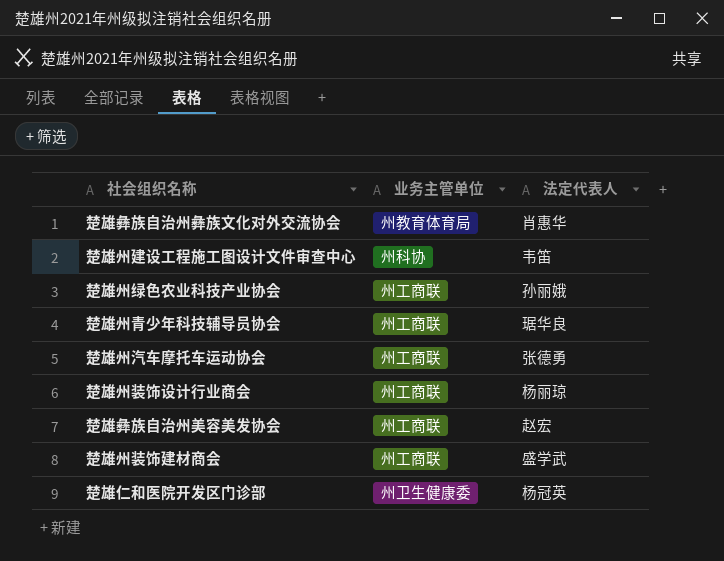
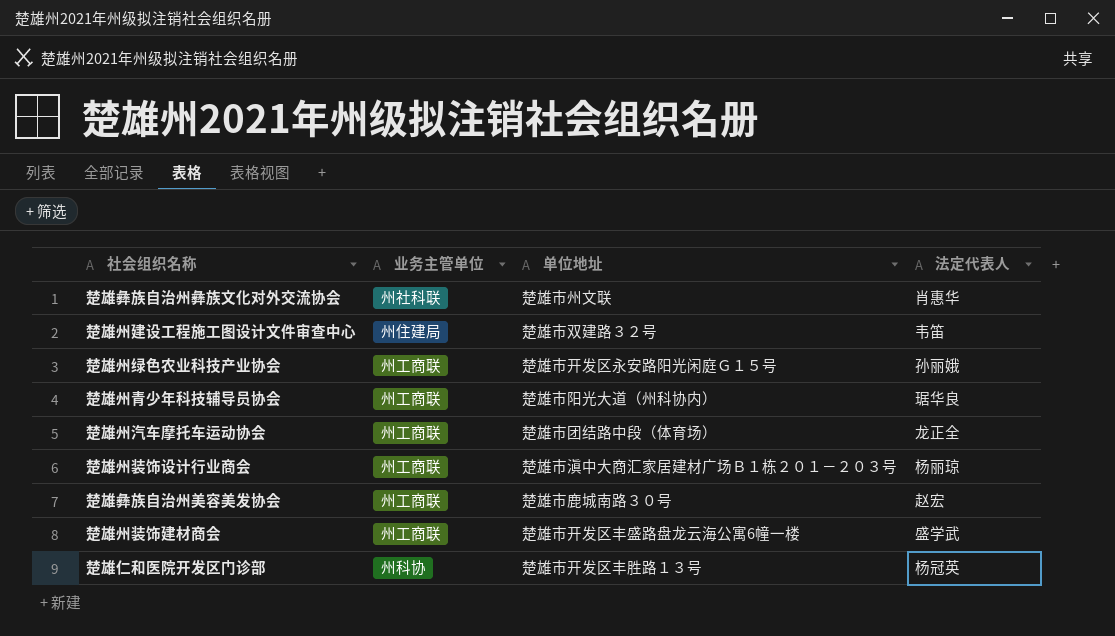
column 单位地址 | position: none -> 3
楚雄彝族自治州彝族文化对外交流协会 | 业务主管单位: 州教育体育局 -> 州社科联
楚雄州建设工程施工图设计文件审查中心 | 业务主管单位: 州科协 -> 州住建局
楚雄州汽车摩托车运动协会 | 法定代表人: 张德勇 -> 龙正全
楚雄仁和医院开发区门诊部 | 业务主管单位: 州卫生健康委 -> 州科协

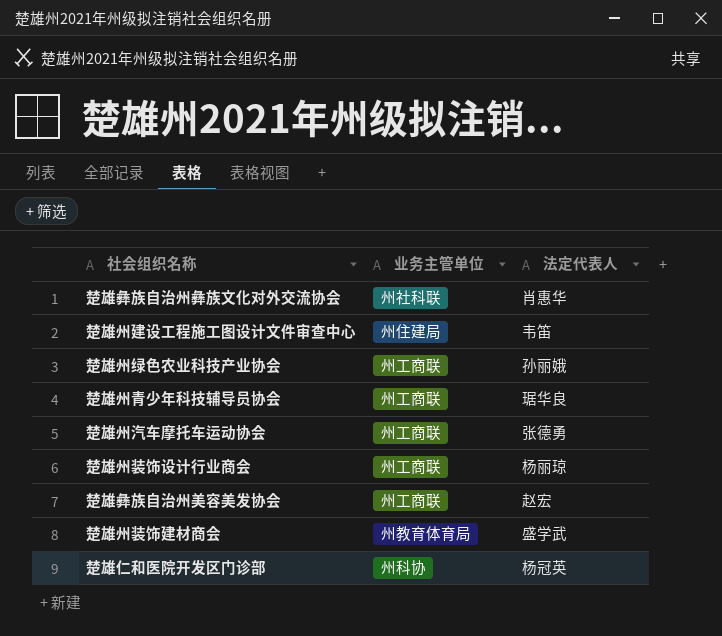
column 单位地址 | position: 3 -> none
楚雄州汽车摩托车运动协会 | 法定代表人: 龙正全 -> 张德勇
楚雄州装饰建材商会 | 业务主管单位: 州工商联 -> 州教育体育局

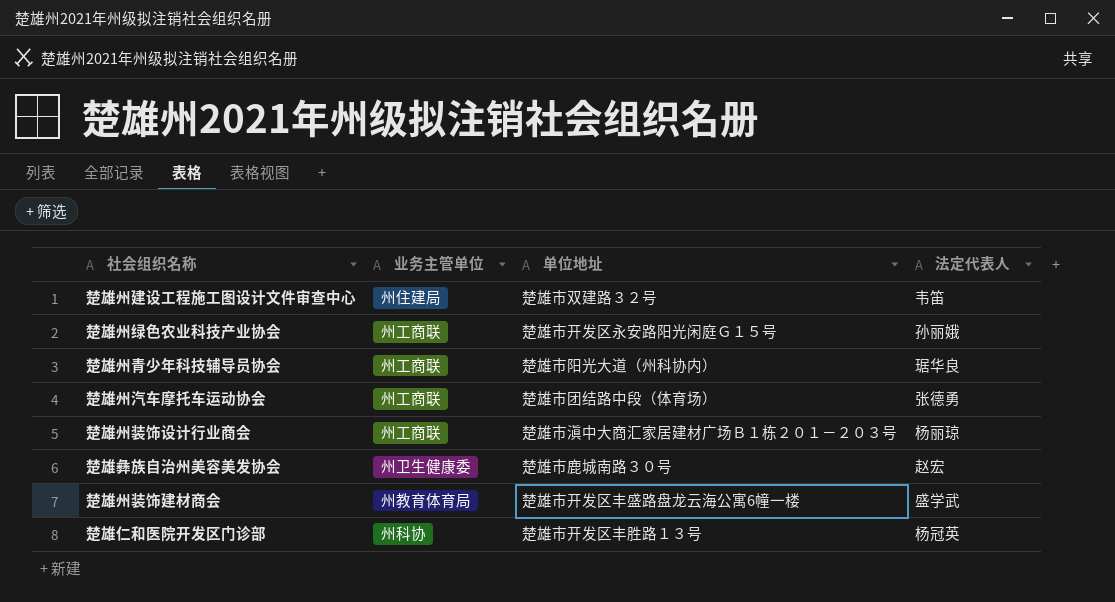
column 单位地址 | position: none -> 3
row 楚雄彝族自治州彝族文化对外交流协会: 州社科联 | 肖惠华 -> none
楚雄彝族自治州美容美发协会 | 业务主管单位: 州工商联 -> 州卫生健康委

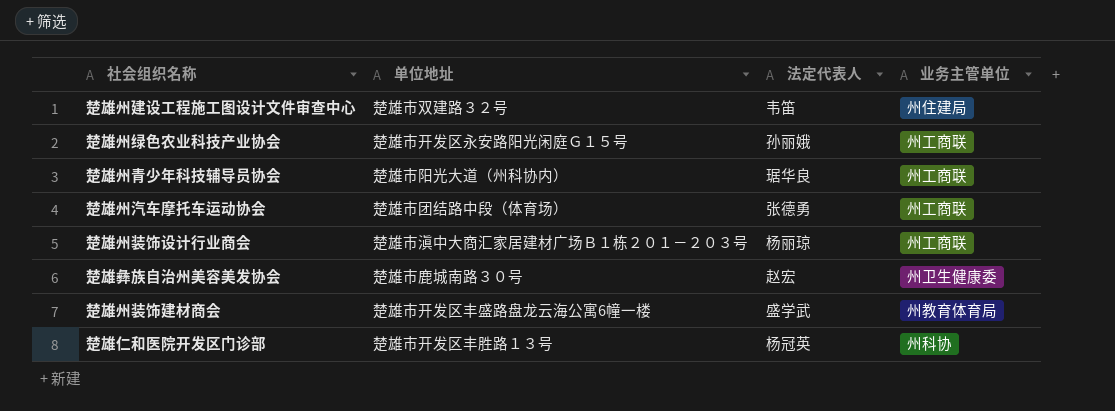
column 业务主管单位 | position: 2 -> 4

